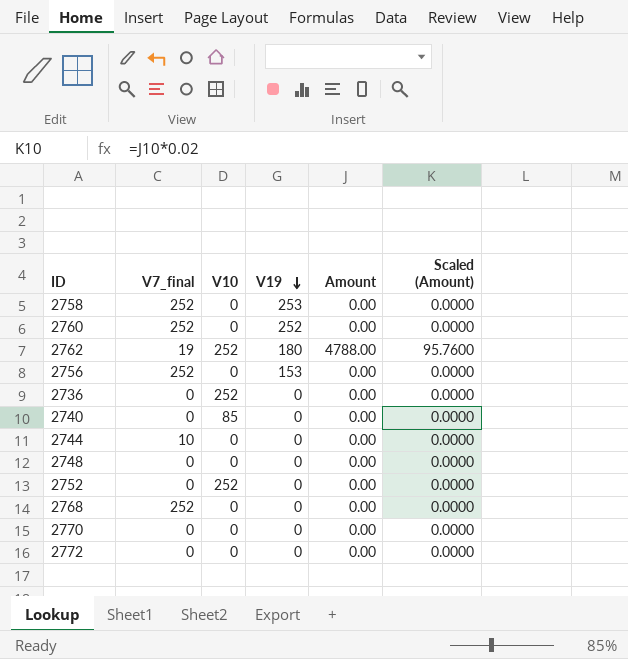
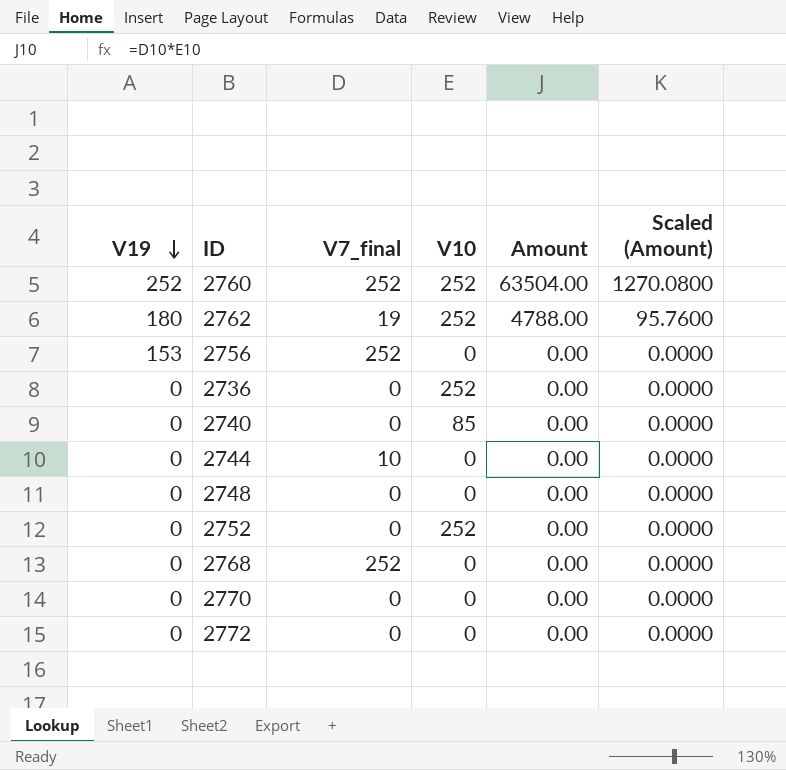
column V19 | position: 4 -> 1
row 2758: 252 | 0 | 253 | 0.00 | 0.0000 -> none
2760 | V10: 0 -> 252
2760 | Amount: 0.00 -> 63504.00
2760 | Scaled (Amount): 0.0000 -> 1270.0800

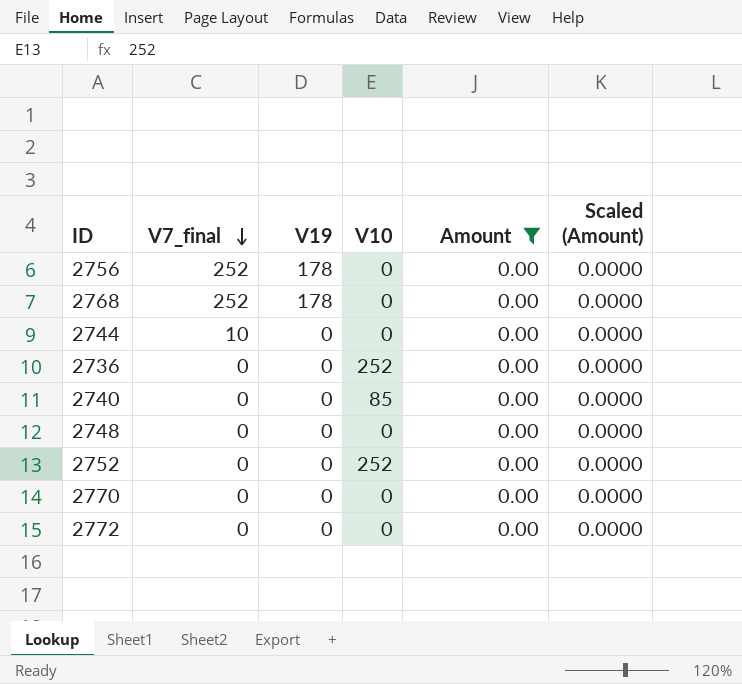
filter: none -> Amount = 0.00
row order: V19 descending -> V7_final descending
column V19 | position: 1 -> 3
2756 | V19: 153 -> 178
2768 | V19: 0 -> 178

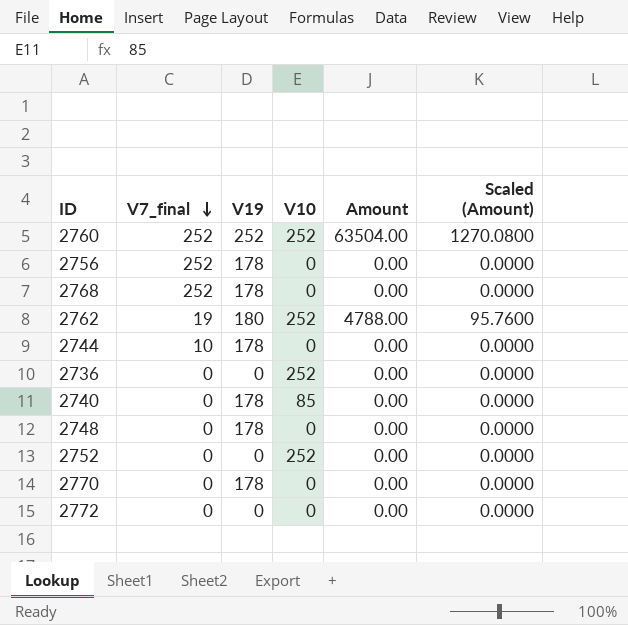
filter: Amount = 0.00 -> none
2744 | V19: 0 -> 178
2740 | V19: 0 -> 178
2748 | V19: 0 -> 178
2770 | V19: 0 -> 178

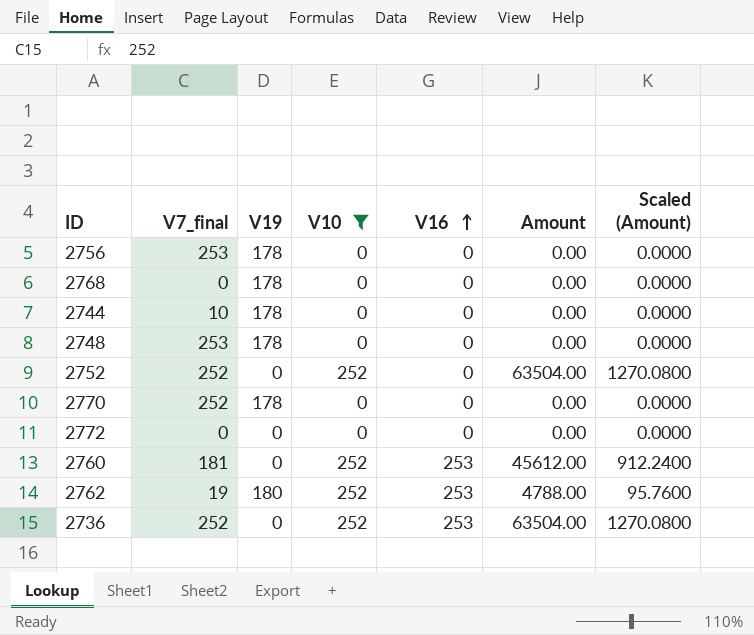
filter: none -> V10 != 85
row order: V7_final descending -> V16 ascending
column V16 | position: none -> 5
2756 | V7_final: 252 -> 253
2768 | V7_final: 252 -> 0
2748 | V7_final: 0 -> 253
2752 | V7_final: 0 -> 252
2752 | Amount: 0.00 -> 63504.00
2752 | Scaled (Amount): 0.0000 -> 1270.0800
2770 | V7_final: 0 -> 252
2760 | V7_final: 252 -> 181
2760 | V19: 252 -> 0
2760 | Amount: 63504.00 -> 45612.00
2760 | Scaled (Amount): 1270.0800 -> 912.2400
2736 | V7_final: 0 -> 252
2736 | Amount: 0.00 -> 63504.00
2736 | Scaled (Amount): 0.0000 -> 1270.0800

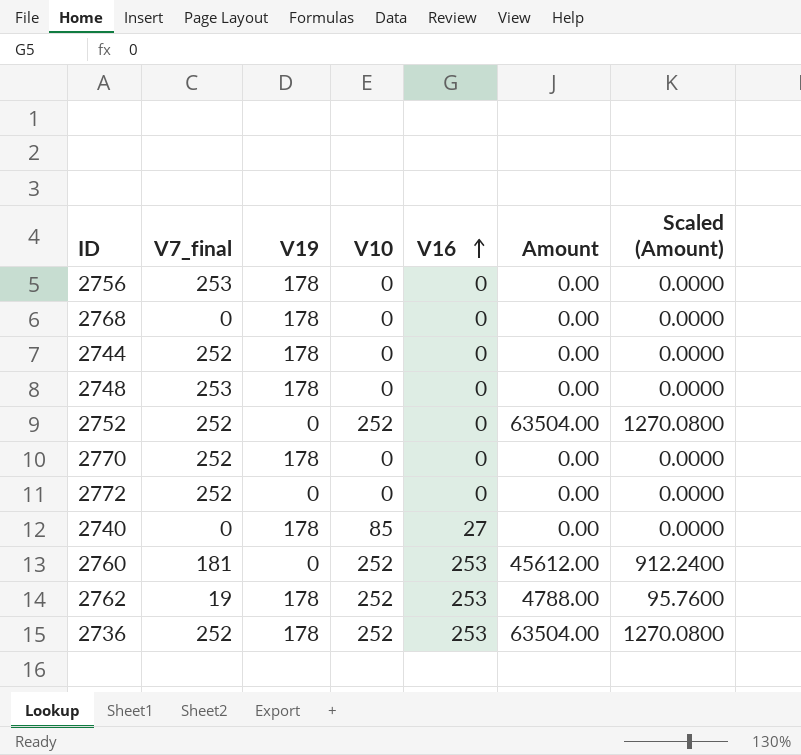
filter: V10 != 85 -> none
2744 | V7_final: 10 -> 252
2772 | V7_final: 0 -> 252
2762 | V19: 180 -> 178
2736 | V19: 0 -> 178

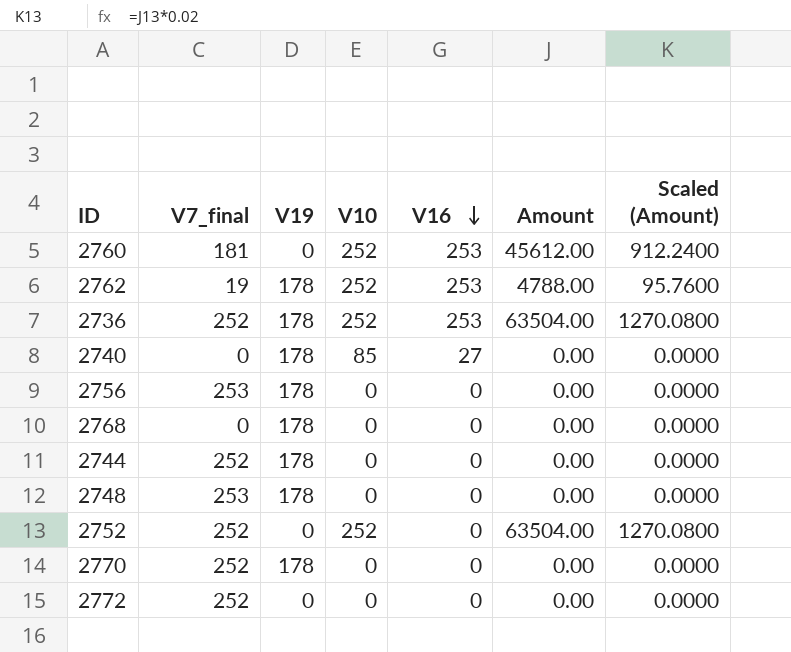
row order: V16 ascending -> V16 descending

